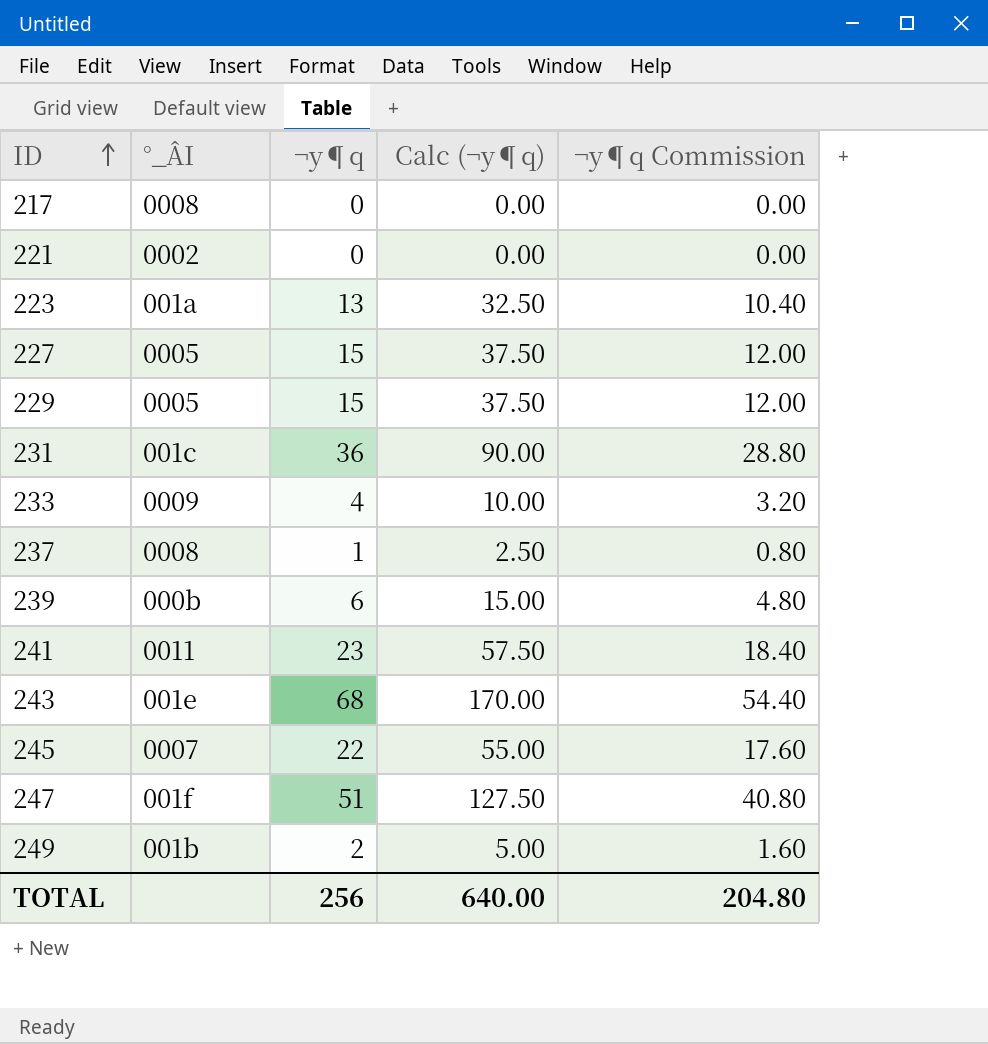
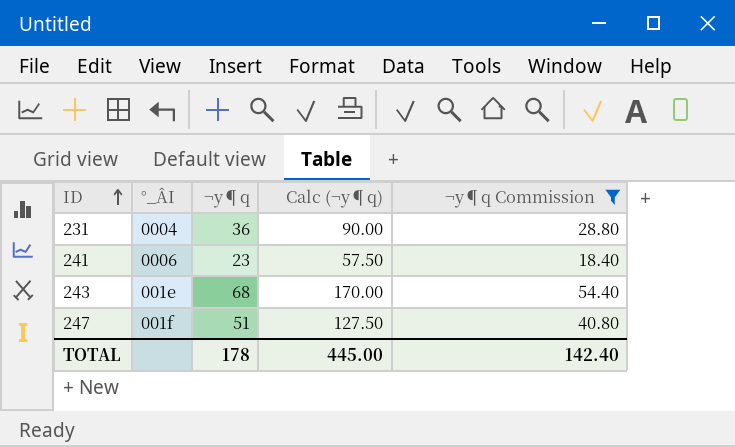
filter: none -> ¬y¶q Commission >= 18.40
231 | °_ÂI: 001c -> 0004
241 | °_ÂI: 0011 -> 0006
TOTAL | ¬y¶q: 256 -> 178
TOTAL | Calc (¬y¶q): 640.00 -> 445.00
TOTAL | ¬y¶q Commission: 204.80 -> 142.40

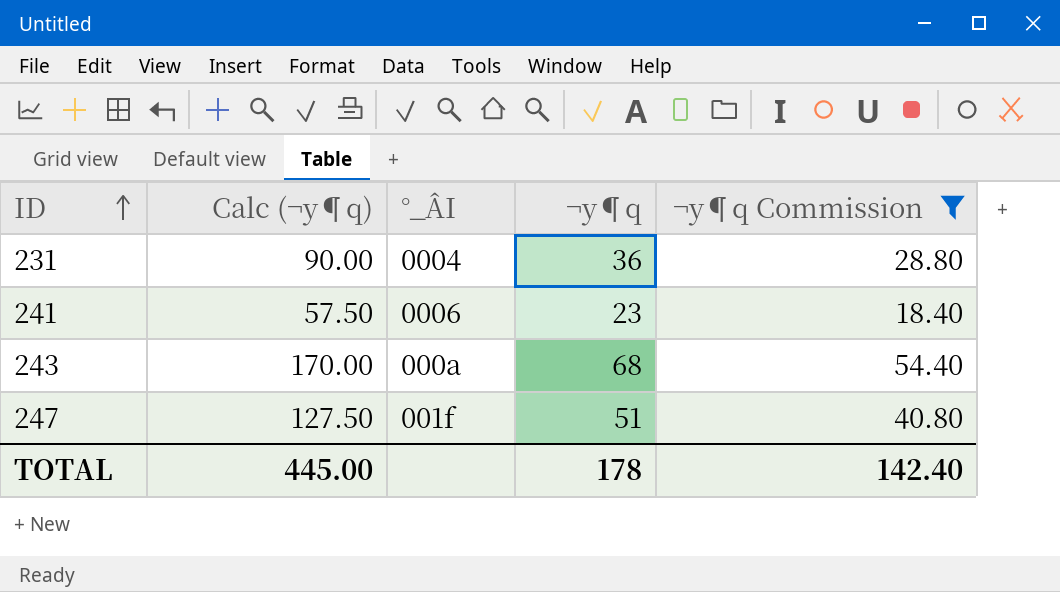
column Calc (¬y¶q) | position: 4 -> 2
243 | °_ÂI: 001e -> 000a

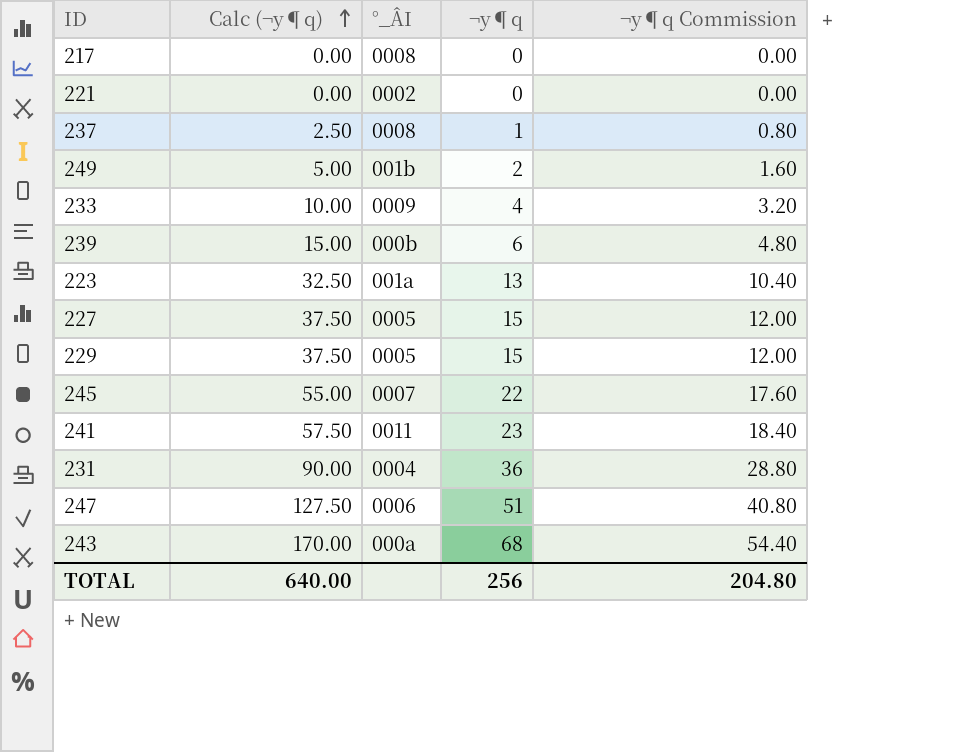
filter: ¬y¶q Commission >= 18.40 -> none
row order: ID ascending -> Calc (¬y¶q) ascending
241 | °_ÂI: 0006 -> 0011
247 | °_ÂI: 001f -> 0006
TOTAL | Calc (¬y¶q): 445.00 -> 640.00
TOTAL | ¬y¶q: 178 -> 256
TOTAL | ¬y¶q Commission: 142.40 -> 204.80

